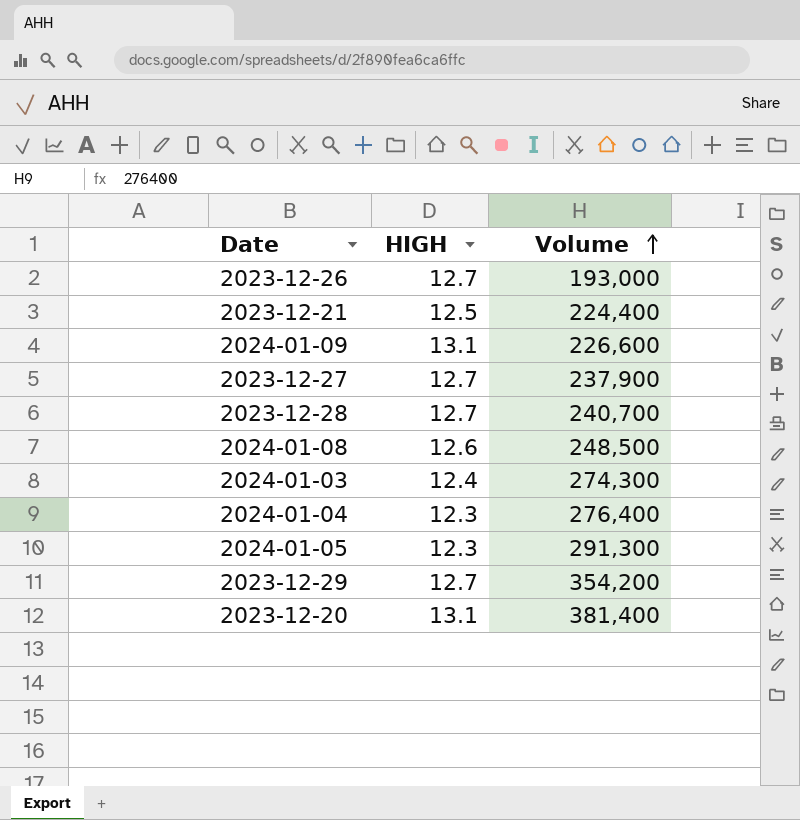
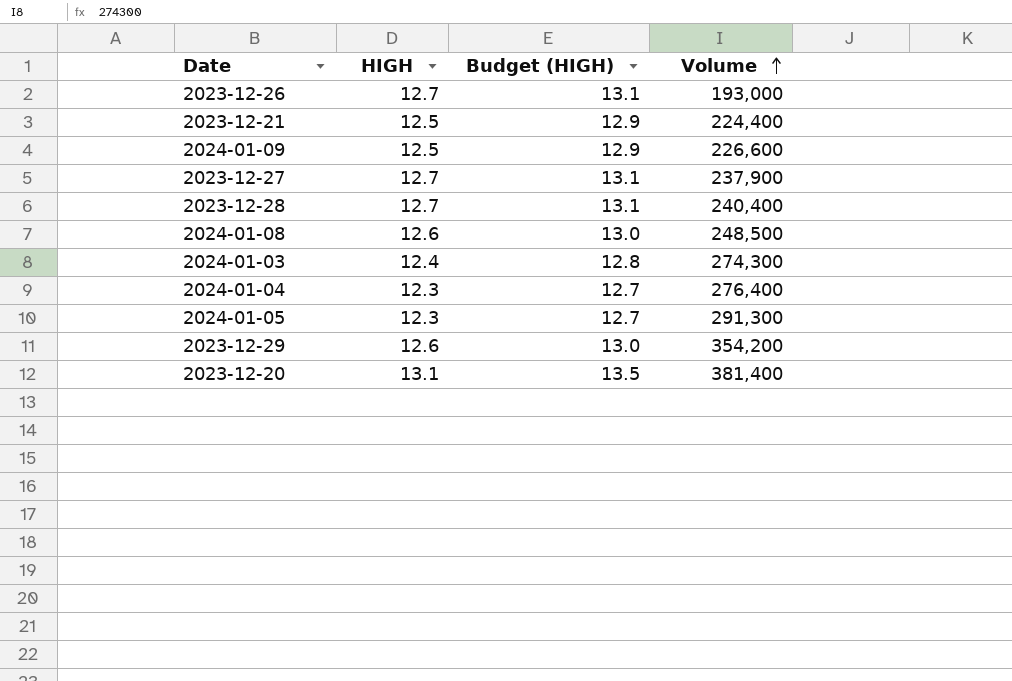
column Budget (HIGH) | formula: none -> [HIGH] * 1.03
2024-01-09 | HIGH: 13.1 -> 12.5
2023-12-28 | Volume: 240,700 -> 240,400
2023-12-29 | HIGH: 12.7 -> 12.6

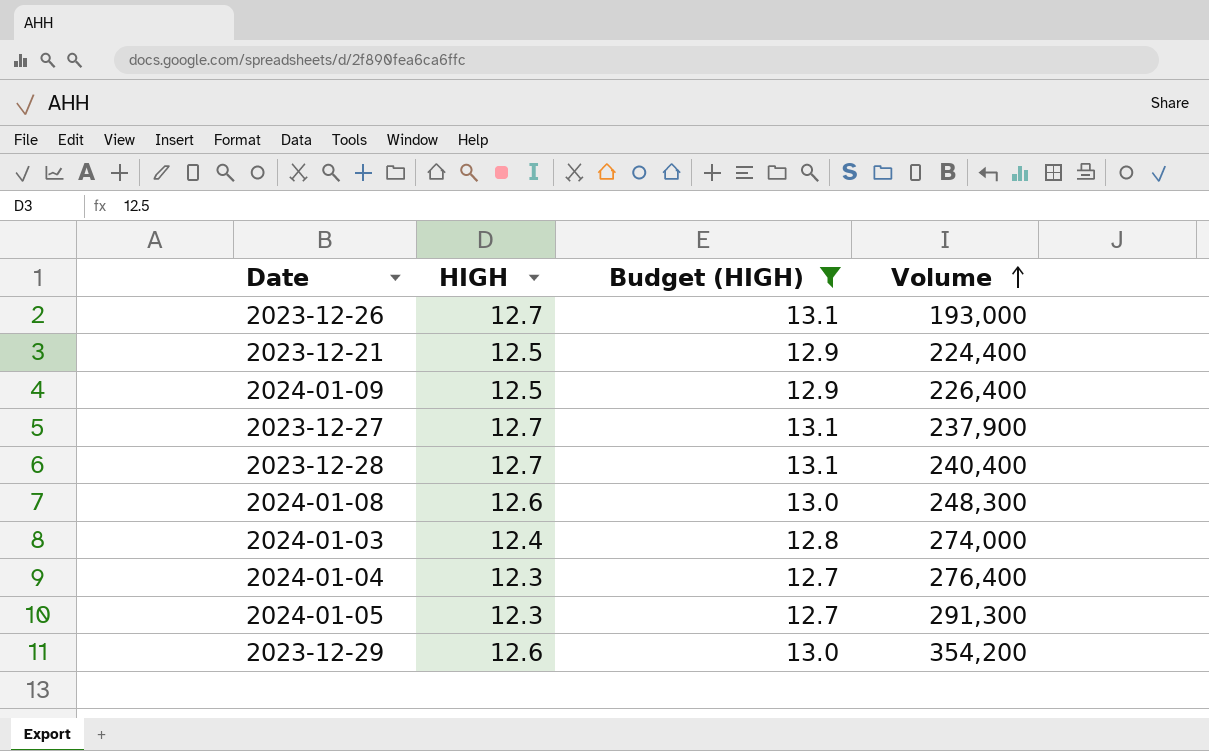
filter: none -> Budget (HIGH) != 13.5
2024-01-09 | Volume: 226,600 -> 226,400
2024-01-08 | Volume: 248,500 -> 248,300
2024-01-03 | Volume: 274,300 -> 274,000

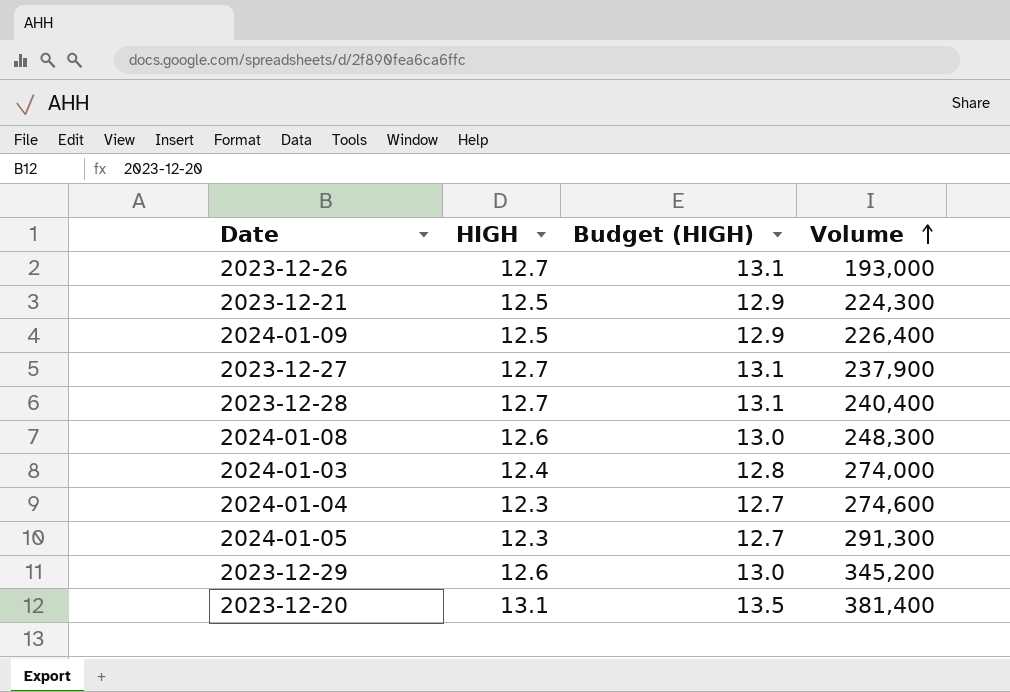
filter: Budget (HIGH) != 13.5 -> none
2023-12-21 | Volume: 224,400 -> 224,300
2024-01-04 | Volume: 276,400 -> 274,600
2023-12-29 | Volume: 354,200 -> 345,200

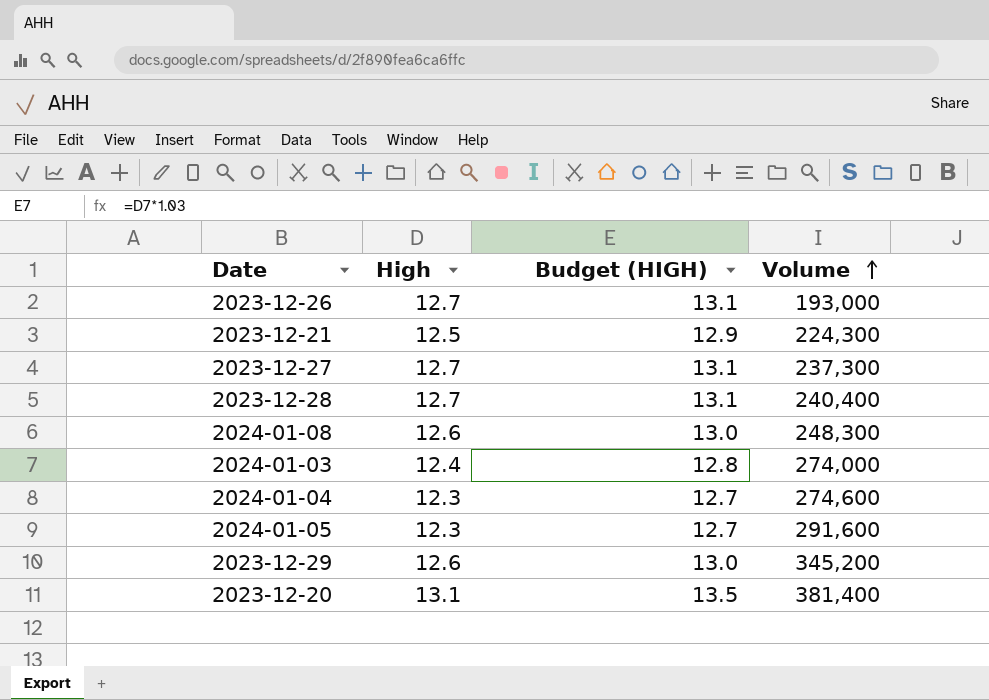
column name: HIGH -> High
row 2024-01-09: 12.5 | 12.9 | 226,400 -> none
2023-12-27 | Volume: 237,900 -> 237,300
2024-01-05 | Volume: 291,300 -> 291,600

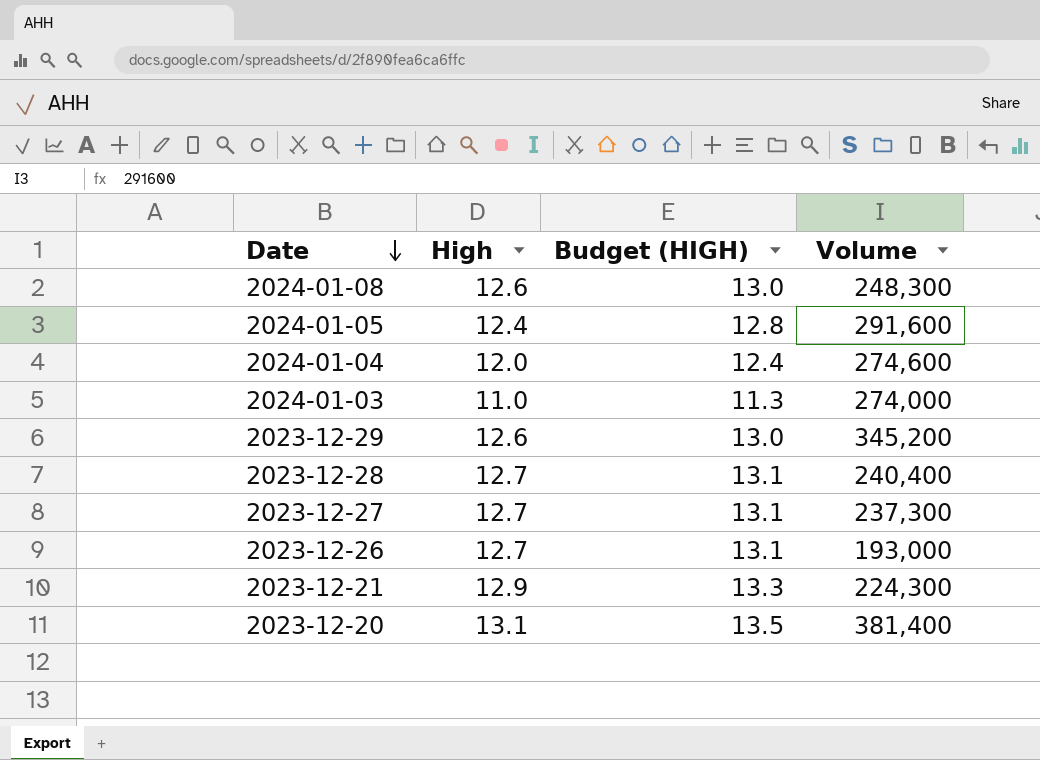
row order: Volume ascending -> Date descending
2024-01-05 | High: 12.3 -> 12.4
2024-01-05 | Budget (HIGH): 12.7 -> 12.8
2024-01-04 | High: 12.3 -> 12.0
2024-01-04 | Budget (HIGH): 12.7 -> 12.4
2024-01-03 | High: 12.4 -> 11.0
2024-01-03 | Budget (HIGH): 12.8 -> 11.3
2023-12-21 | High: 12.5 -> 12.9
2023-12-21 | Budget (HIGH): 12.9 -> 13.3

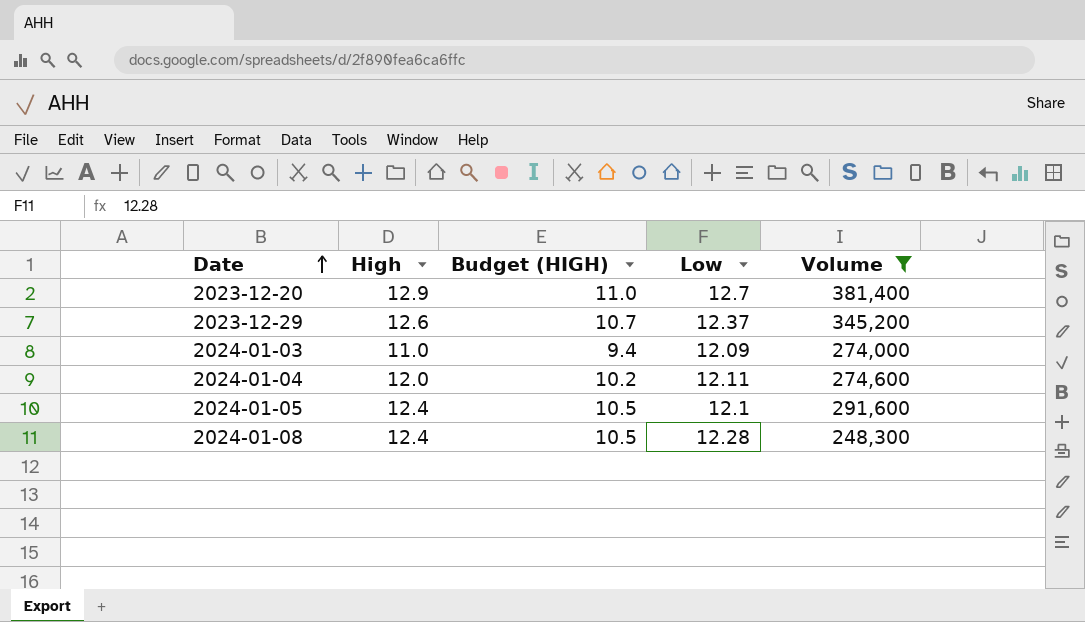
filter: none -> Volume >= 248,300
row order: Date descending -> Date ascending
column Budget (HIGH) | formula: [High] * 1.03 -> [High] * 0.85
column Low | position: none -> 4
2023-12-20 | High: 13.1 -> 12.9
2024-01-08 | High: 12.6 -> 12.4

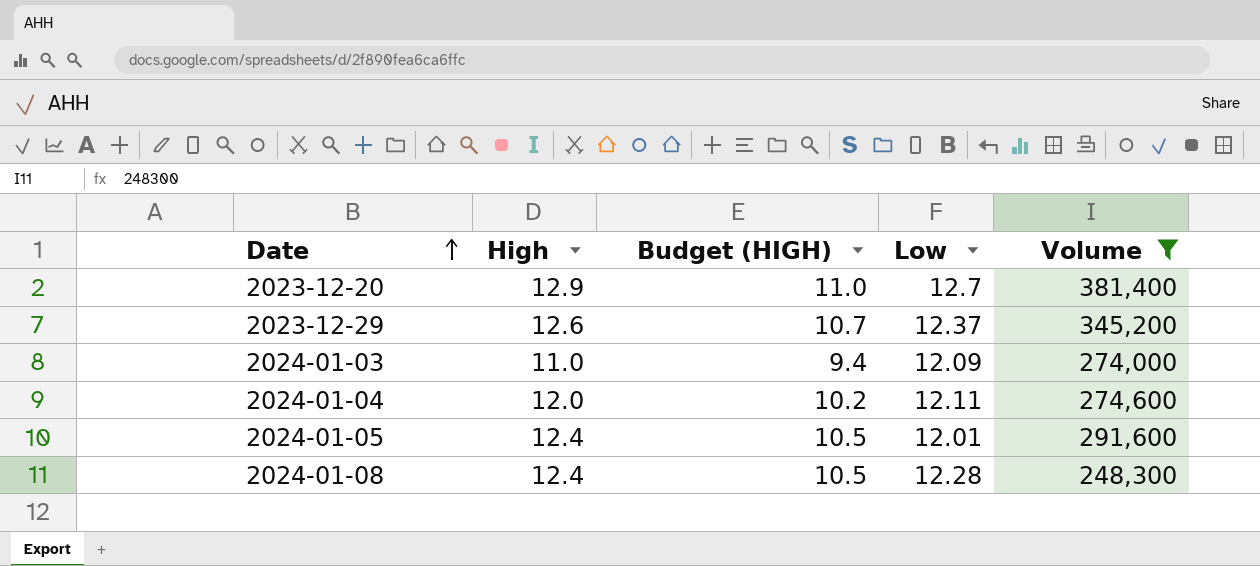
2024-01-05 | Low: 12.1 -> 12.01

